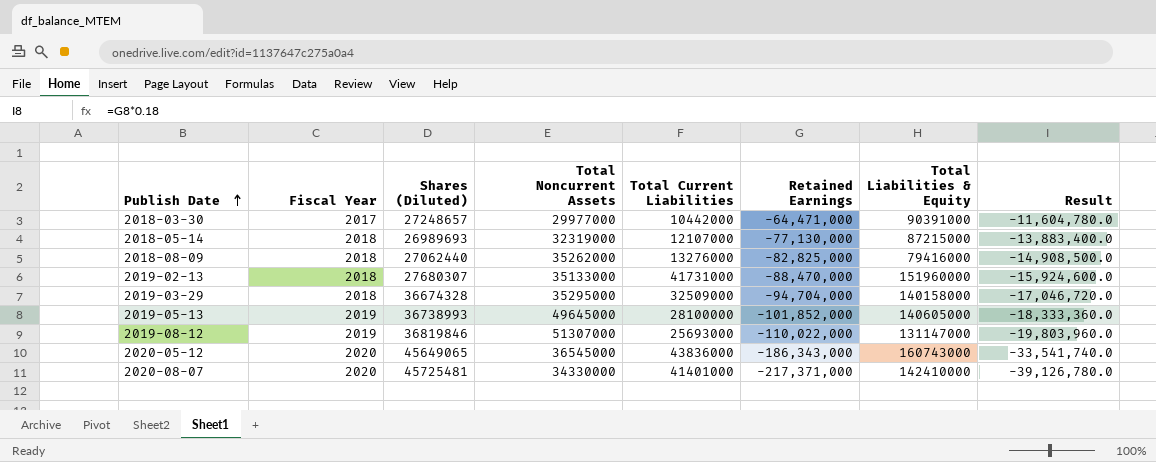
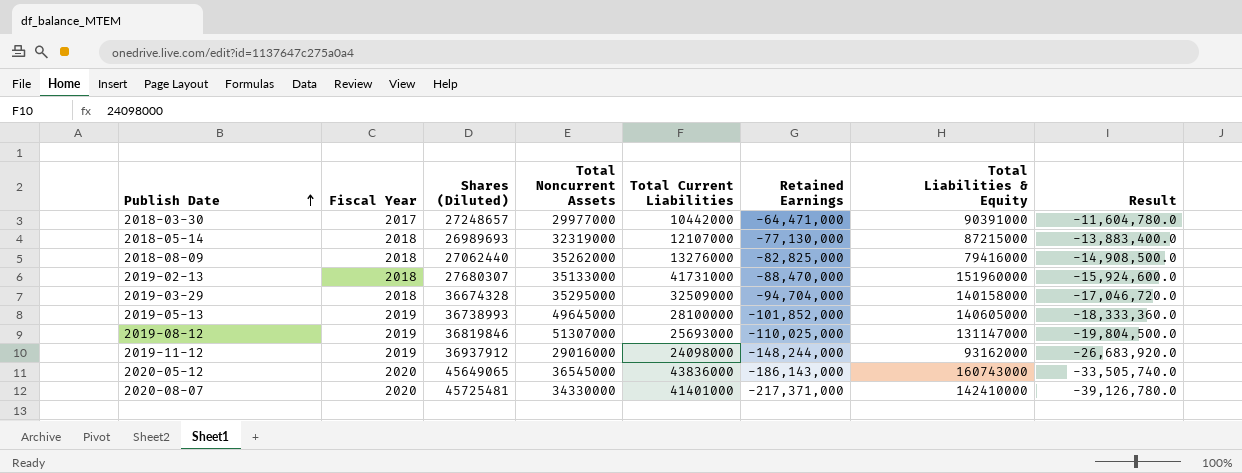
2019-08-12 | Retained Earnings: -110,022,000 -> -110,025,000
2019-08-12 | Result: -19,803,960.0 -> -19,804,500.0
row 2019-11-12: none -> 2019 | 36937912 | 29016000 | 24098000 | -148,244,000 | 93162000 | -26,683,920.0
2020-05-12 | Retained Earnings: -186,343,000 -> -186,143,000
2020-05-12 | Result: -33,541,740.0 -> -33,505,740.0

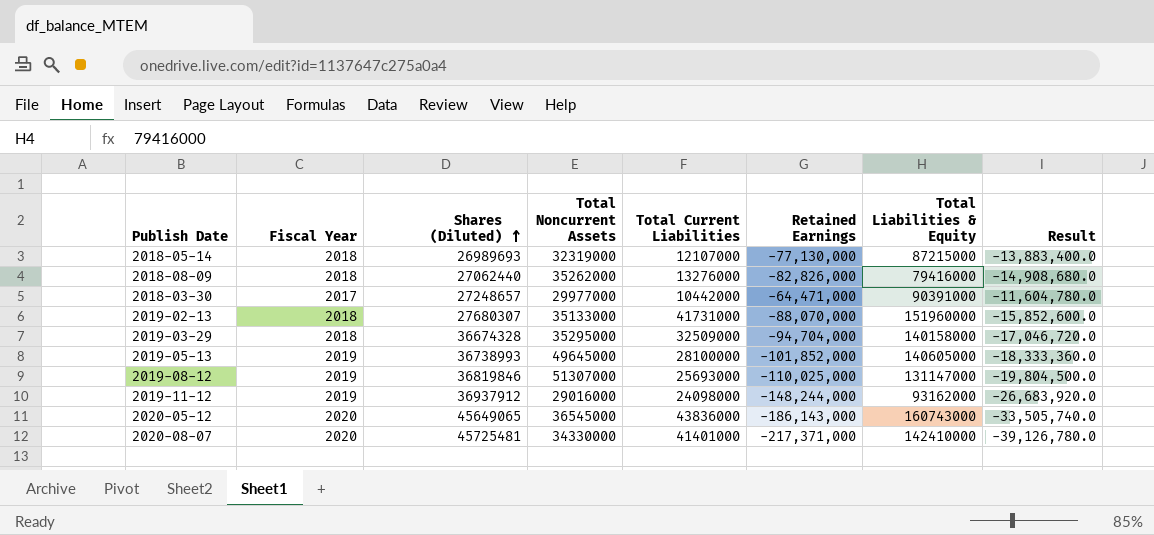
row order: Publish Date ascending -> Shares (Diluted) ascending
2018-08-09 | Retained Earnings: -82,825,000 -> -82,826,000
2018-08-09 | Result: -14,908,500.0 -> -14,908,680.0
2019-02-13 | Retained Earnings: -88,470,000 -> -88,070,000
2019-02-13 | Result: -15,924,600.0 -> -15,852,600.0

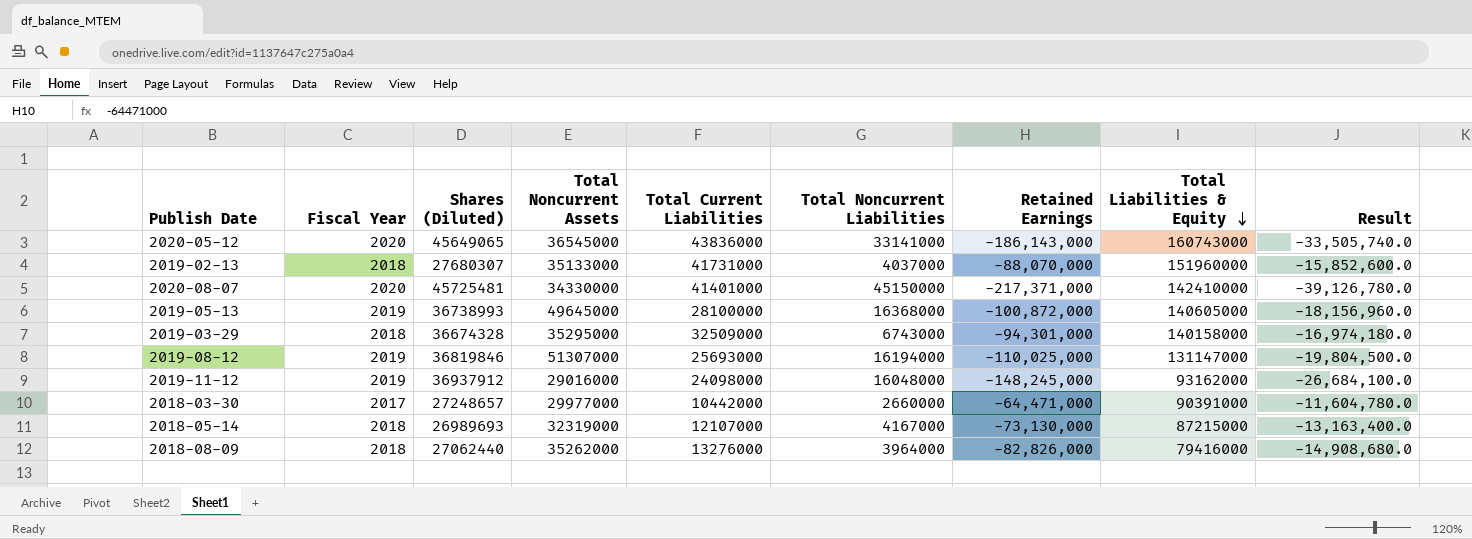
row order: Shares (Diluted) ascending -> Total Liabilities & Equity descending
column Total Noncurrent Liabilities | position: none -> 6
2019-05-13 | Retained Earnings: -101,852,000 -> -100,872,000
2019-05-13 | Result: -18,333,360.0 -> -18,156,960.0
2019-03-29 | Retained Earnings: -94,704,000 -> -94,301,000
2019-03-29 | Result: -17,046,720.0 -> -16,974,180.0
2019-11-12 | Retained Earnings: -148,244,000 -> -148,245,000
2019-11-12 | Result: -26,683,920.0 -> -26,684,100.0
2018-05-14 | Retained Earnings: -77,130,000 -> -73,130,000
2018-05-14 | Result: -13,883,400.0 -> -13,163,400.0

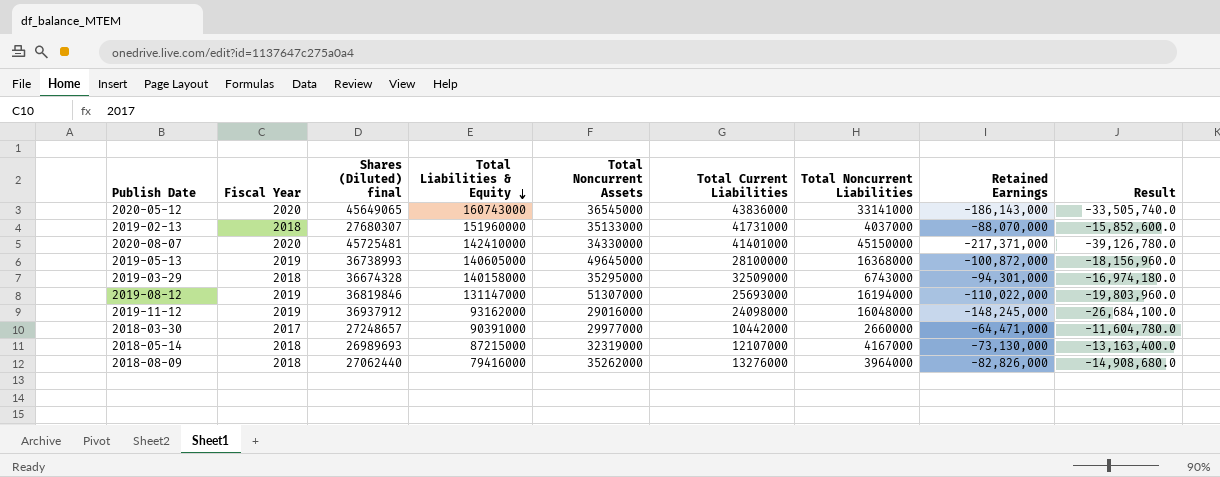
column name: Shares (Diluted) -> Shares (Diluted) final
column Total Liabilities & Equity | position: 8 -> 4
2019-08-12 | Retained Earnings: -110,025,000 -> -110,022,000
2019-08-12 | Result: -19,804,500.0 -> -19,803,960.0

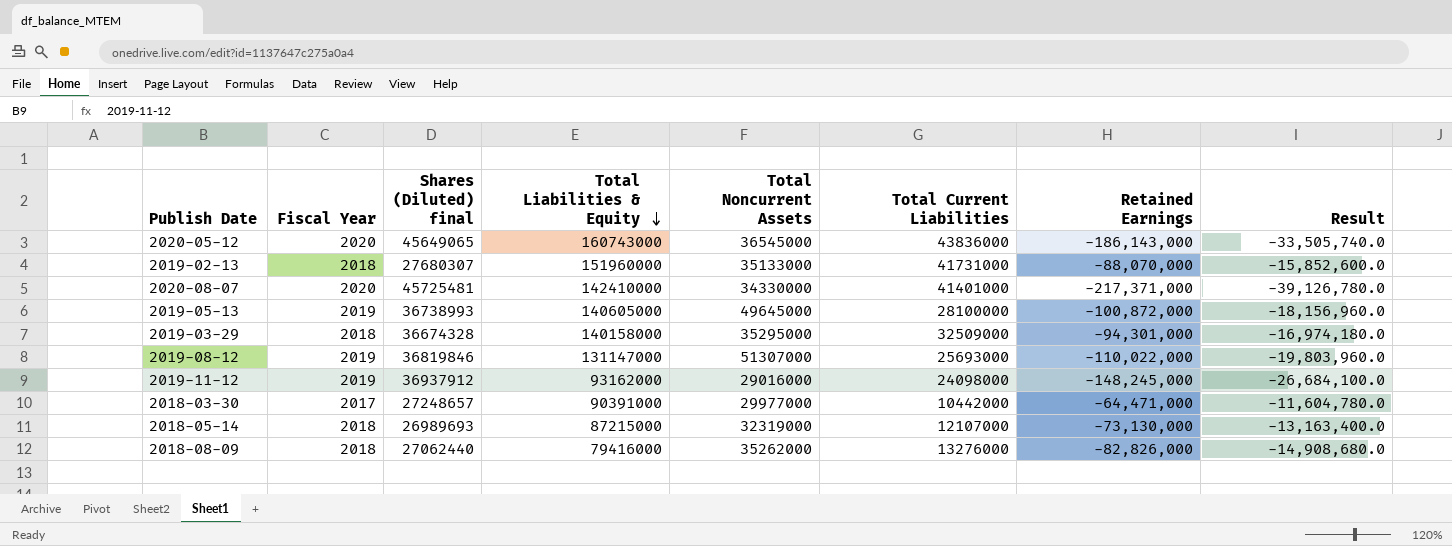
column Total Noncurrent Liabilities | position: 7 -> none

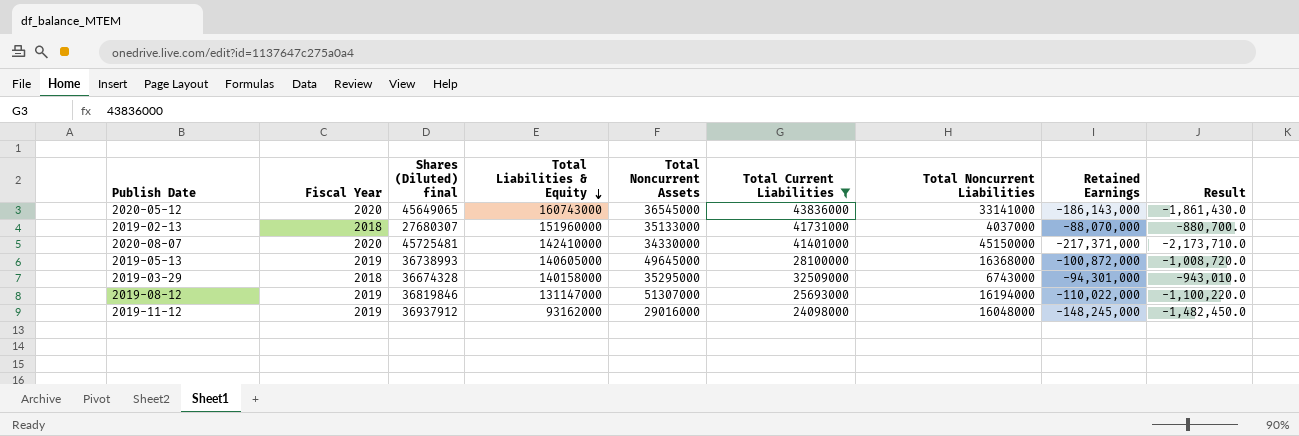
filter: none -> Total Current Liabilities >= 24098000
column Total Noncurrent Liabilities | position: none -> 7
column Result | formula: [Retained Earnings] * 0.18 -> [Retained Earnings] * 0.01

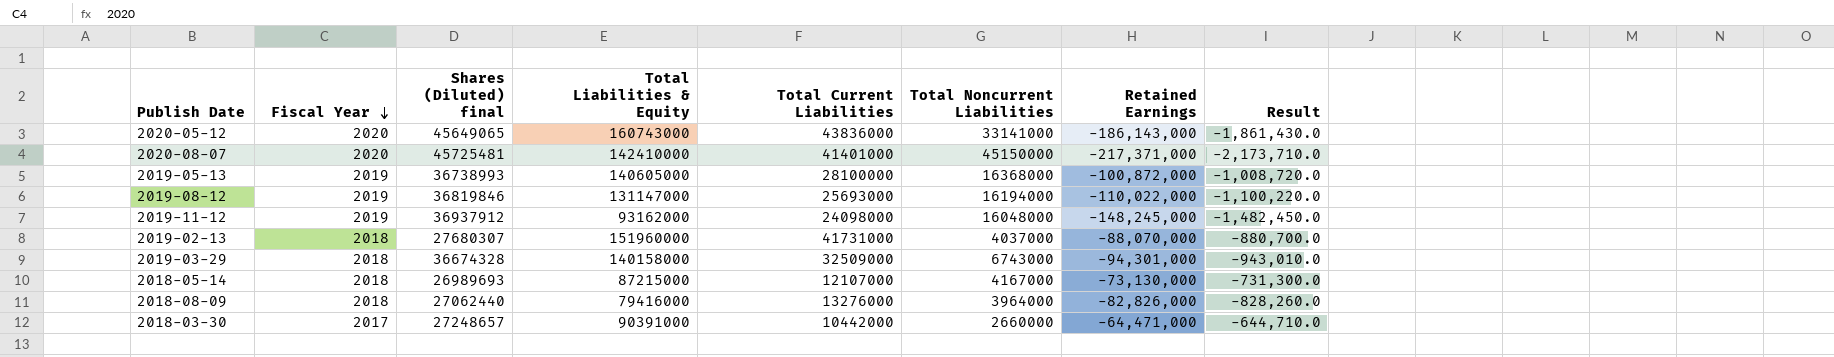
filter: Total Current Liabilities >= 24098000 -> none
row order: Total Liabilities & Equity descending -> Fiscal Year descending
column Total Noncurrent Assets | position: 5 -> none

